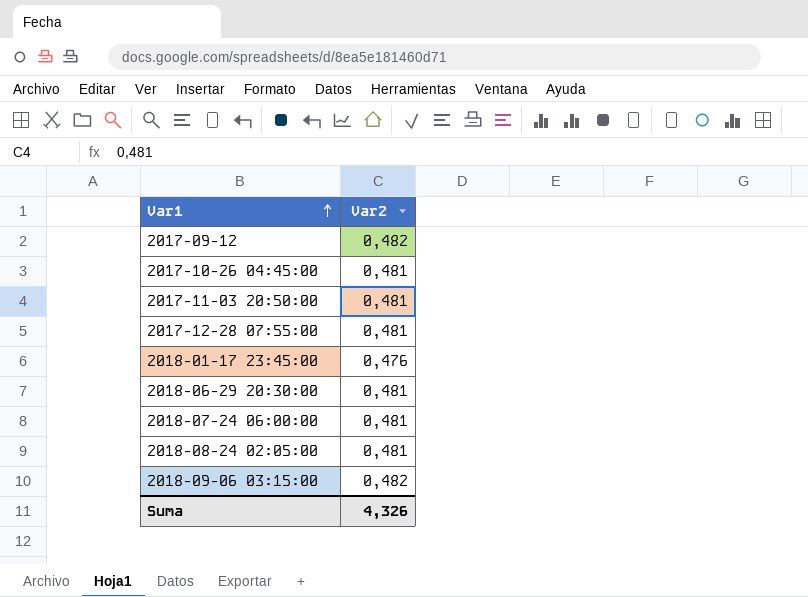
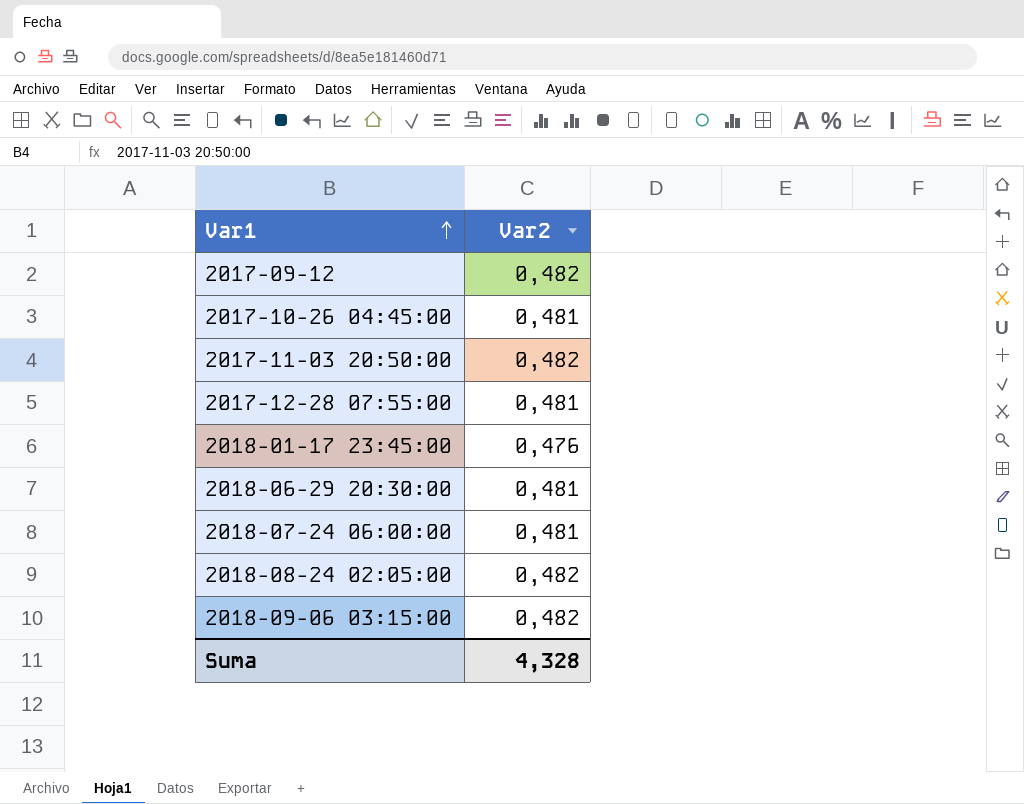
2017-11-03 20:50:00 | Var2: 0,481 -> 0,482
2018-08-24 02:05:00 | Var2: 0,481 -> 0,482
Suma | Var2: 4,326 -> 4,328

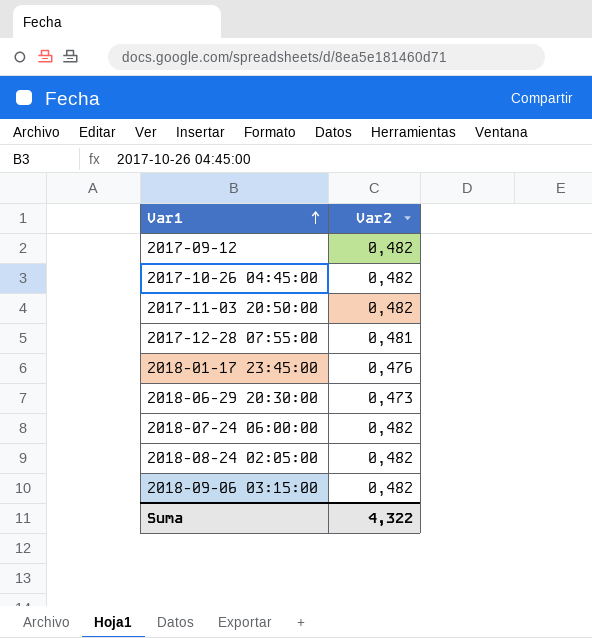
2017-10-26 04:45:00 | Var2: 0,481 -> 0,482
2018-06-29 20:30:00 | Var2: 0,481 -> 0,473
2018-07-24 06:00:00 | Var2: 0,481 -> 0,482
Suma | Var2: 4,328 -> 4,322

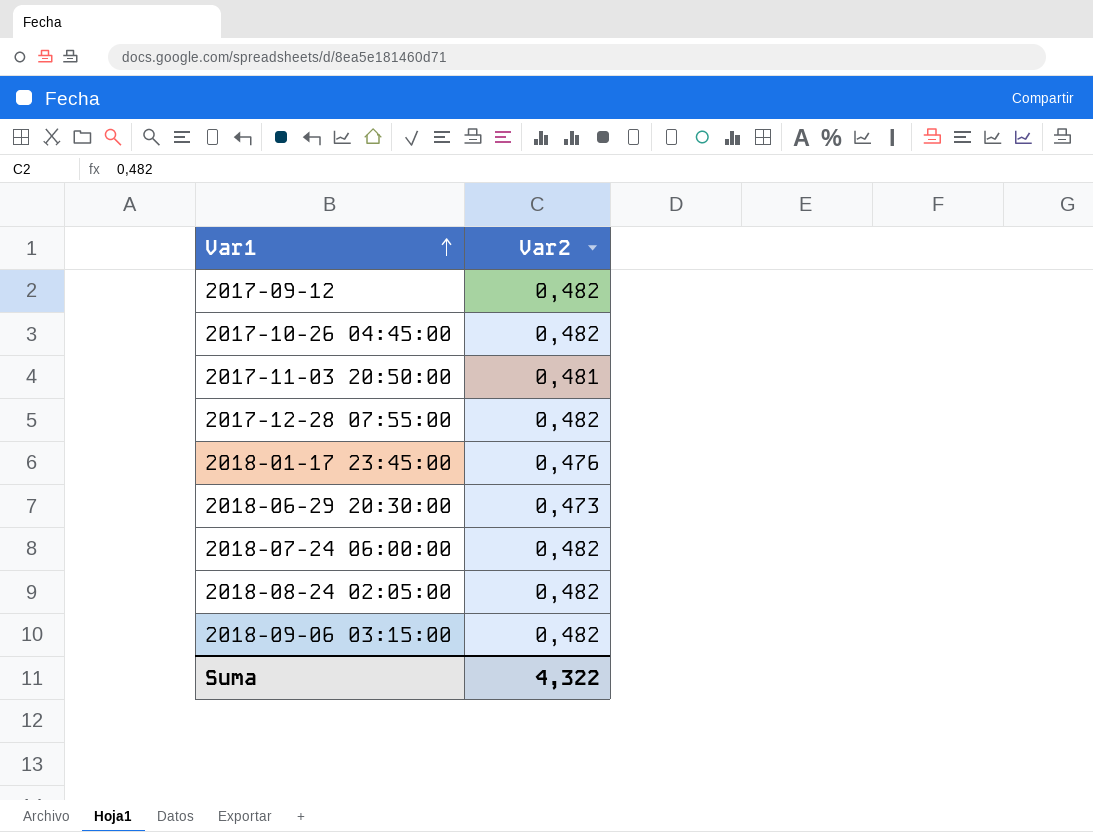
2017-11-03 20:50:00 | Var2: 0,482 -> 0,481
2017-12-28 07:55:00 | Var2: 0,481 -> 0,482

